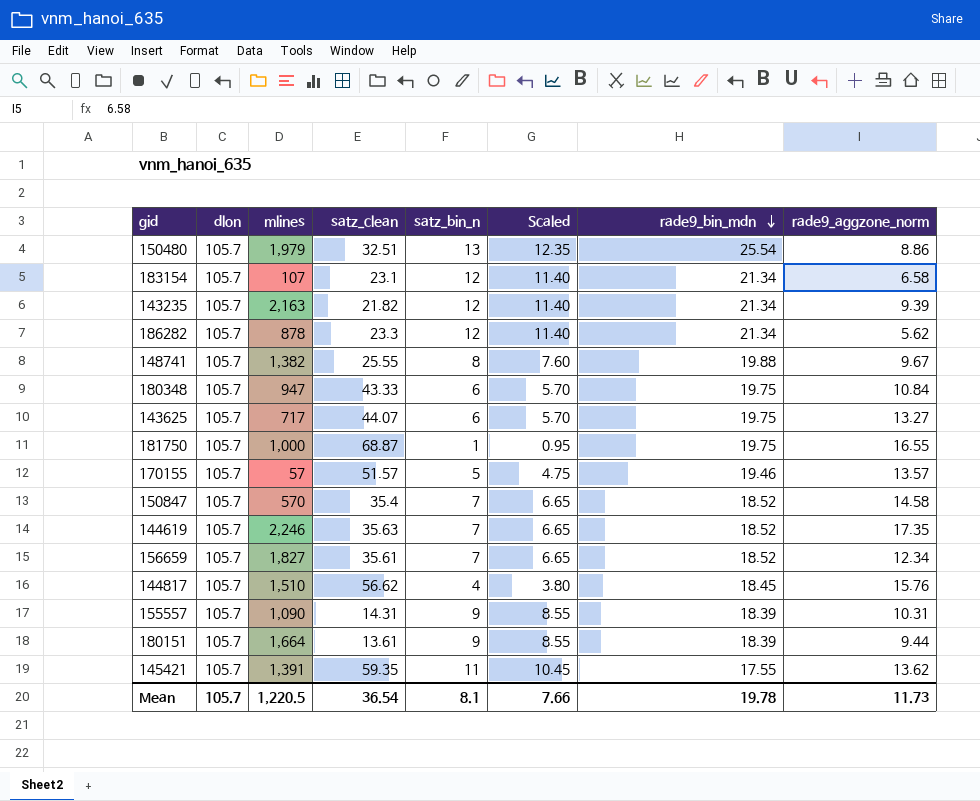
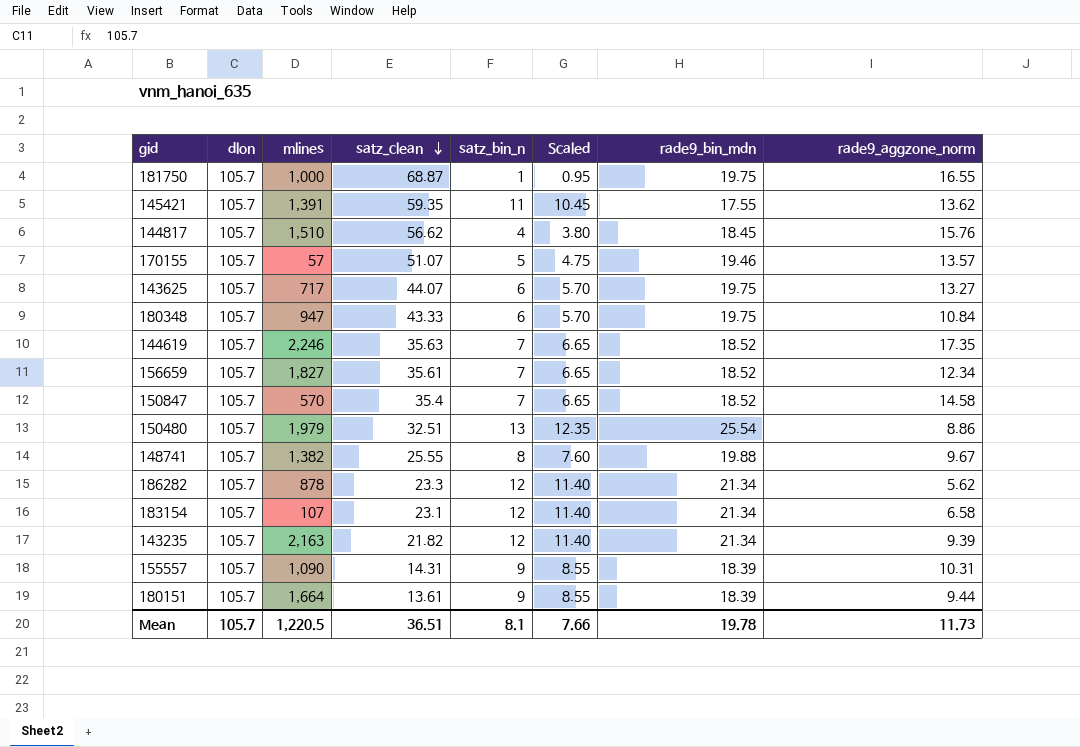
row order: rade9_bin_mdn descending -> satz_clean descending
170155 | satz_clean: 51.57 -> 51.07
Mean | satz_clean: 36.54 -> 36.51

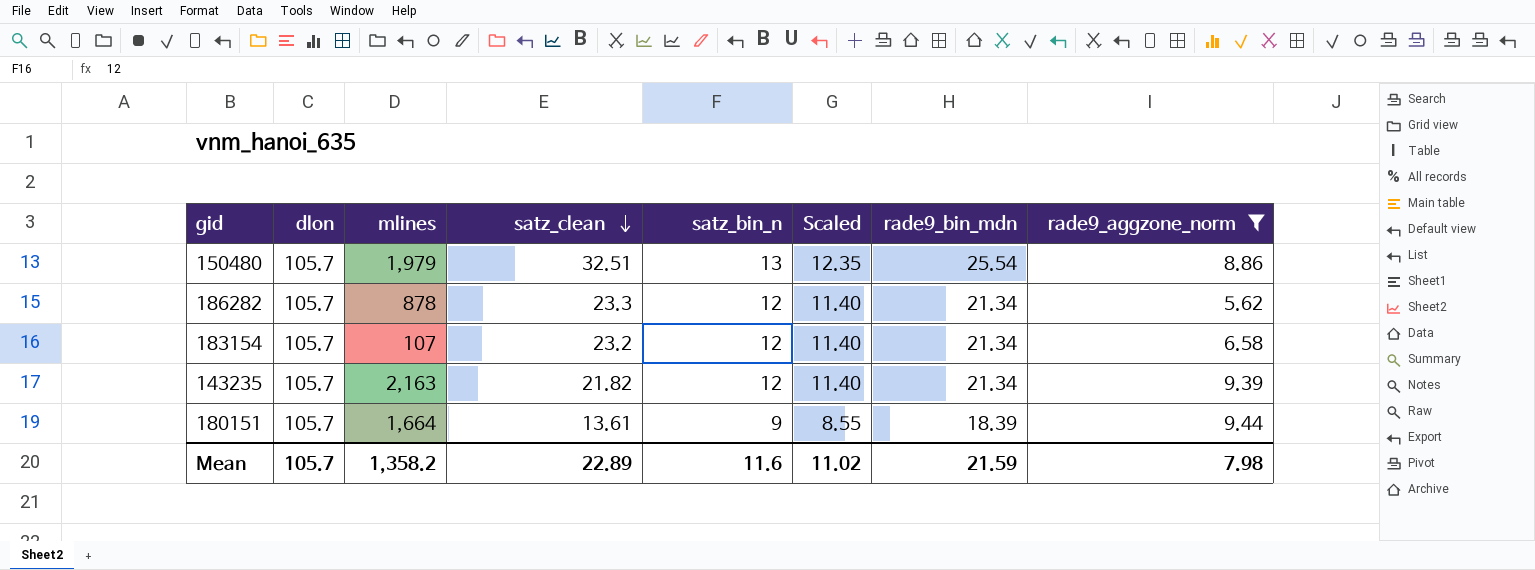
filter: none -> rade9_aggzone_norm <= 9.44
183154 | satz_clean: 23.1 -> 23.2
Mean | mlines: 1,220.5 -> 1,358.2
Mean | satz_clean: 36.51 -> 22.89
Mean | satz_bin_n: 8.1 -> 11.6
Mean | Scaled: 7.66 -> 11.02
Mean | rade9_bin_mdn: 19.78 -> 21.59
Mean | rade9_aggzone_norm: 11.73 -> 7.98

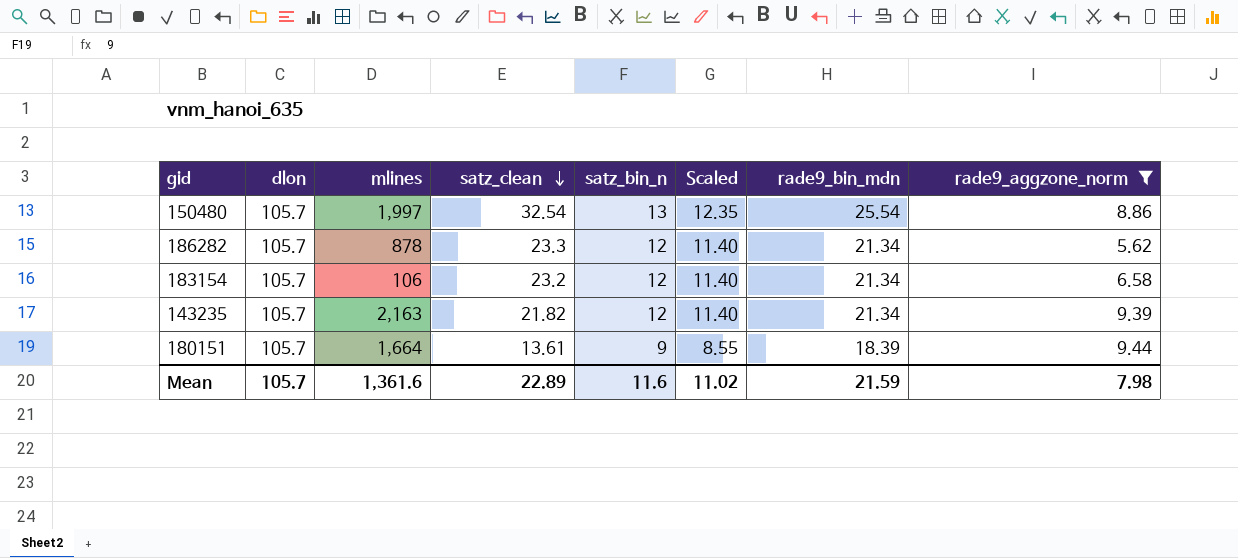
150480 | mlines: 1,979 -> 1,997
150480 | satz_clean: 32.51 -> 32.54
183154 | mlines: 107 -> 106
Mean | mlines: 1,358.2 -> 1,361.6

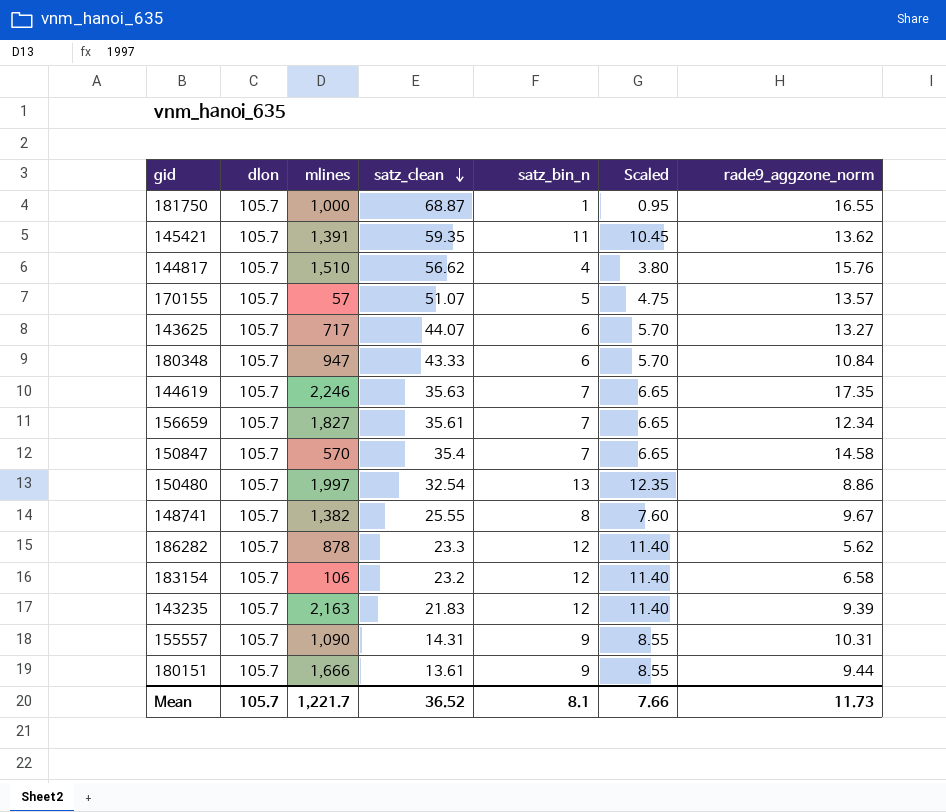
filter: rade9_aggzone_norm <= 9.44 -> none
column rade9_bin_mdn | position: 7 -> none
143235 | satz_clean: 21.82 -> 21.83
180151 | mlines: 1,664 -> 1,666
Mean | mlines: 1,361.6 -> 1,221.7
Mean | satz_clean: 22.89 -> 36.52
Mean | satz_bin_n: 11.6 -> 8.1
Mean | Scaled: 11.02 -> 7.66
Mean | rade9_aggzone_norm: 7.98 -> 11.73

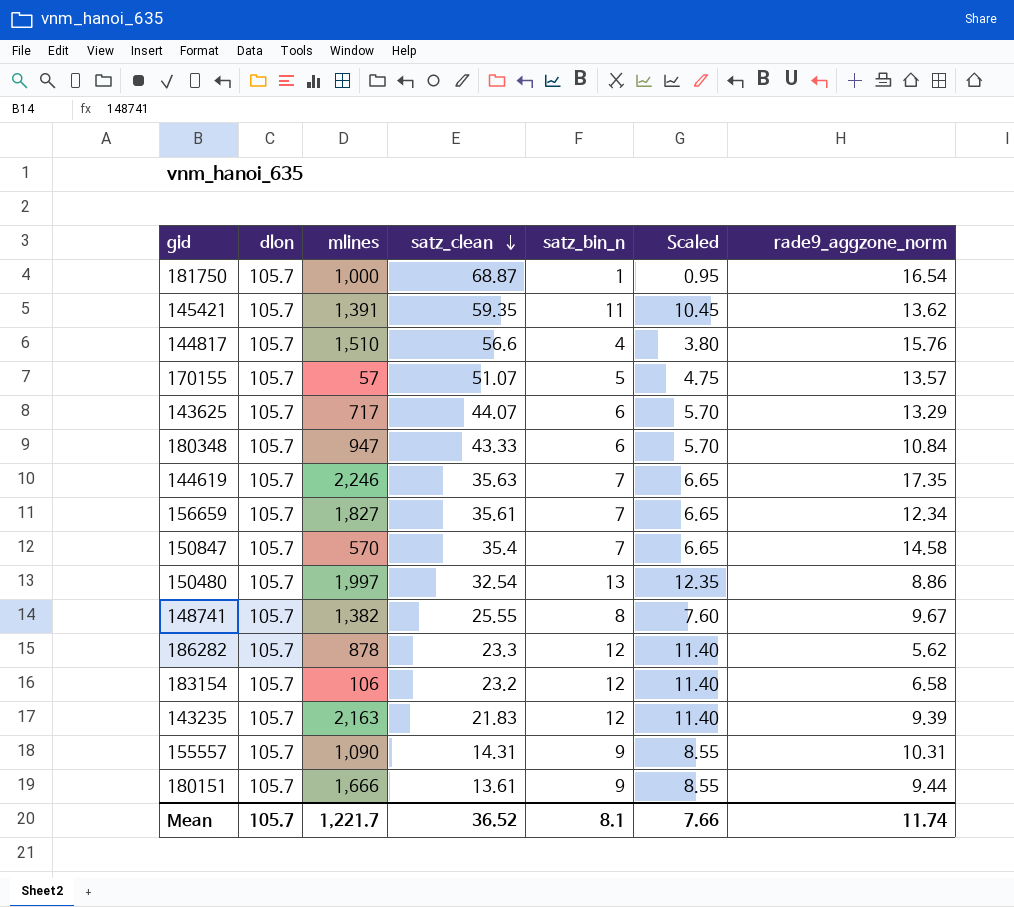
181750 | rade9_aggzone_norm: 16.55 -> 16.54
144817 | satz_clean: 56.62 -> 56.6
143625 | rade9_aggzone_norm: 13.27 -> 13.29
Mean | rade9_aggzone_norm: 11.73 -> 11.74

